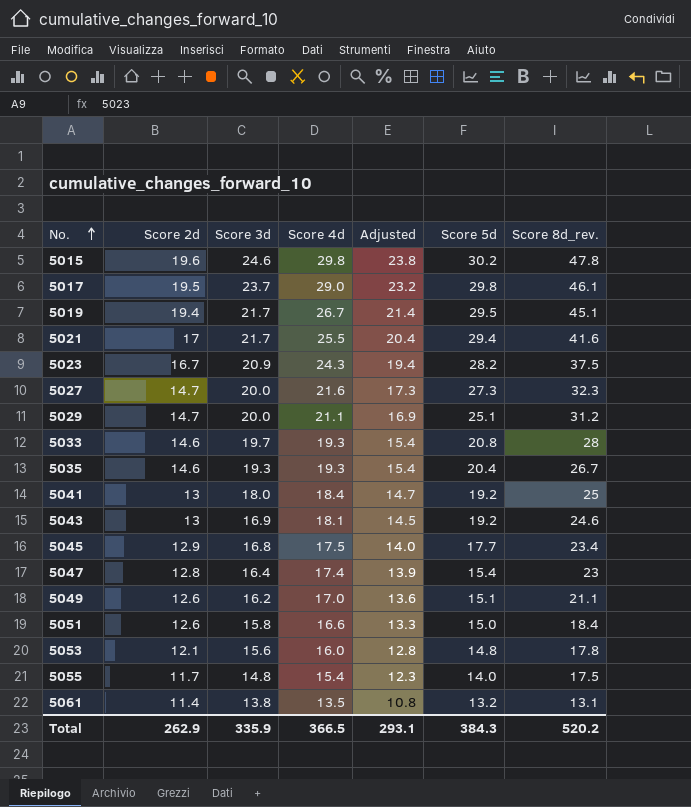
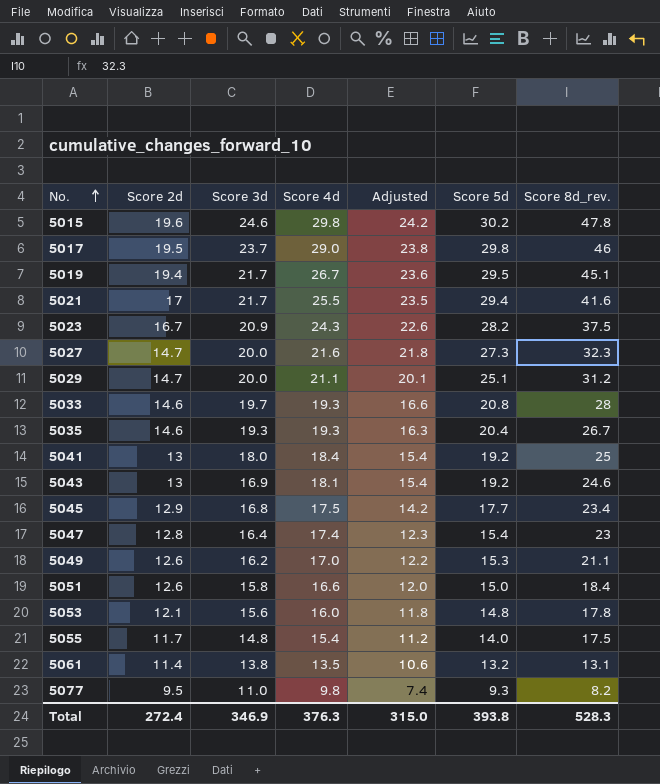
column Adjusted | formula: [Score 4d] * 0.8 -> [Score 5d] * 0.8
5017 | Score 8d_rev.: 46.1 -> 46
5049 | Score 5d: 15.1 -> 15.3
row 5077: none -> 9.5 | 11.0 | 9.8 | 7.4 | 9.3 | 8.2
Total | Score 2d: 262.9 -> 272.4
Total | Score 3d: 335.9 -> 346.9
Total | Score 4d: 366.5 -> 376.3
Total | Adjusted: 293.1 -> 315.0
Total | Score 5d: 384.3 -> 393.8
Total | Score 8d_rev.: 520.2 -> 528.3

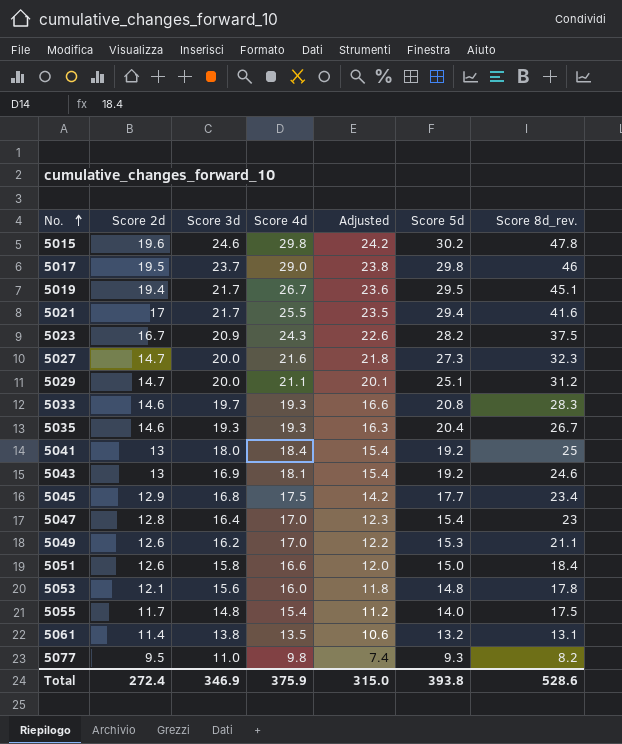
5033 | Score 8d_rev.: 28 -> 28.3
5047 | Score 4d: 17.4 -> 17.0
Total | Score 4d: 376.3 -> 375.9
Total | Score 8d_rev.: 528.3 -> 528.6

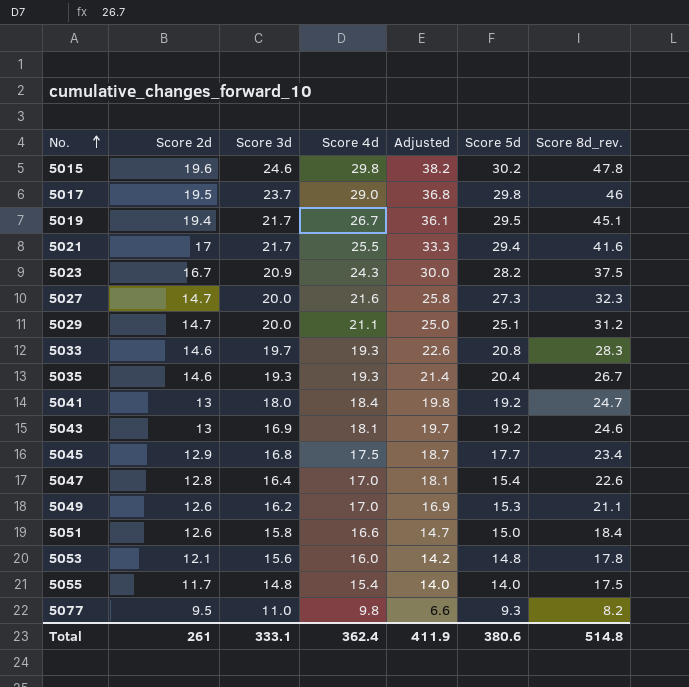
column Adjusted | formula: [Score 5d] * 0.8 -> [Score 8d_rev.] * 0.8
row 5061: 11.4 | 13.8 | 13.5 | 10.6 | 13.2 | 13.1 -> none
5041 | Score 8d_rev.: 25 -> 24.7
5047 | Score 8d_rev.: 23 -> 22.6
Total | Score 2d: 272.4 -> 261
Total | Score 3d: 346.9 -> 333.1
Total | Score 4d: 375.9 -> 362.4
Total | Adjusted: 315.0 -> 411.9
Total | Score 5d: 393.8 -> 380.6
Total | Score 8d_rev.: 528.6 -> 514.8

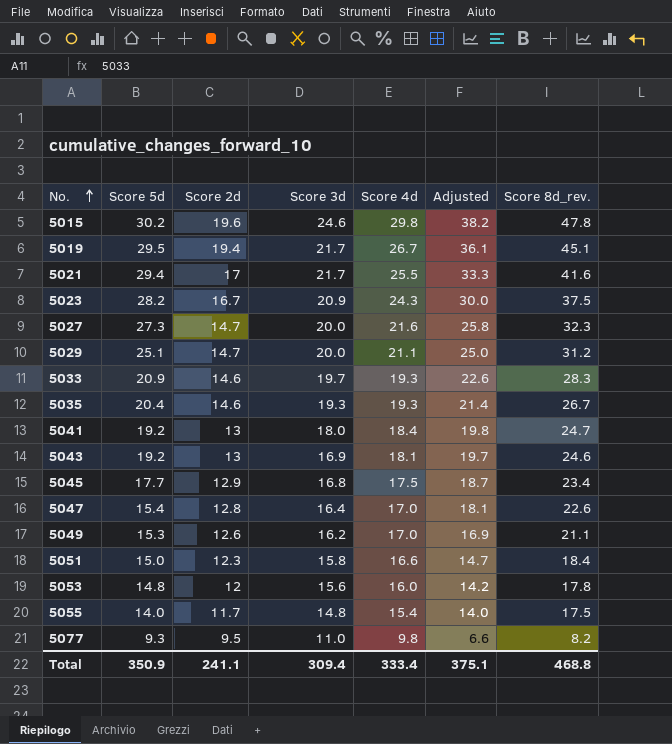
column Score 5d | position: 6 -> 2
row 5017: 19.5 | 23.7 | 29.0 | 36.8 | 29.8 | 46 -> none
5033 | Score 5d: 20.8 -> 20.9
5051 | Score 2d: 12.6 -> 12.3
5053 | Score 2d: 12.1 -> 12
Total | Score 5d: 380.6 -> 350.9
Total | Score 2d: 261 -> 241.1
Total | Score 3d: 333.1 -> 309.4
Total | Score 4d: 362.4 -> 333.4
Total | Adjusted: 411.9 -> 375.1
Total | Score 8d_rev.: 514.8 -> 468.8

